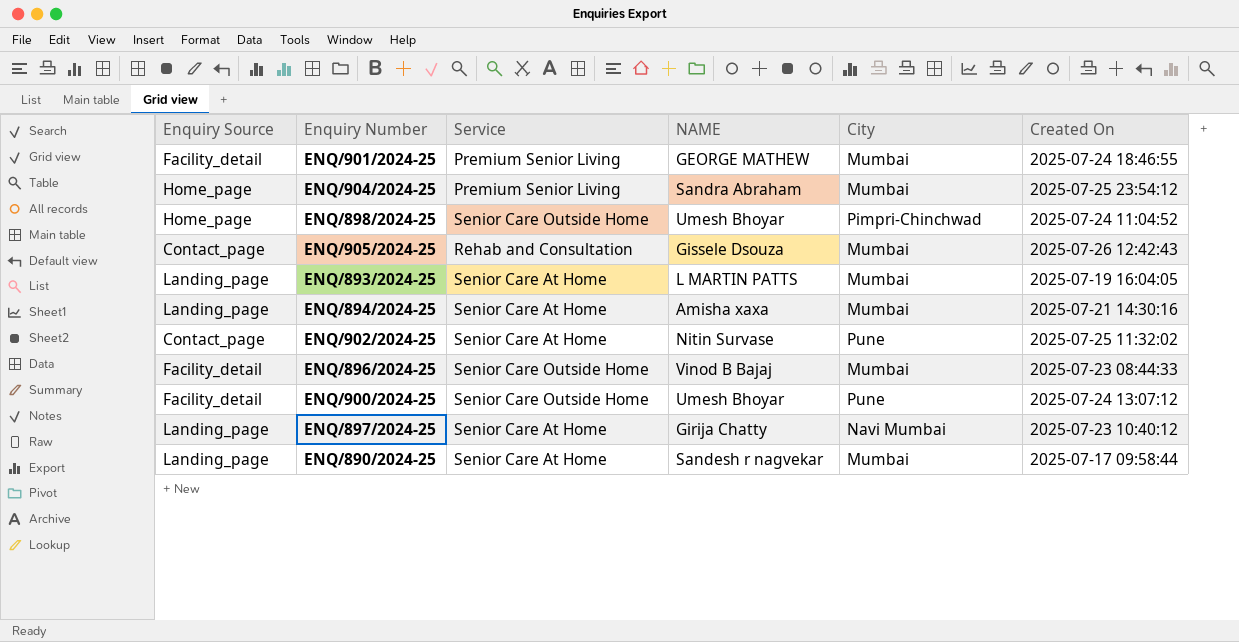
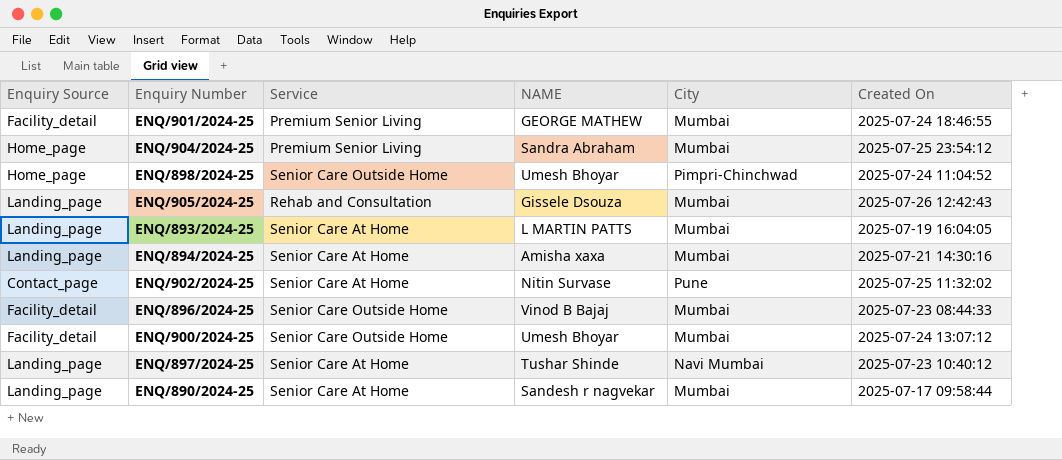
ENQ/905/2024-25 | Enquiry Source: Contact_page -> Landing_page
ENQ/900/2024-25 | City: Pune -> Mumbai
ENQ/897/2024-25 | NAME: Girija Chatty -> Tushar Shinde

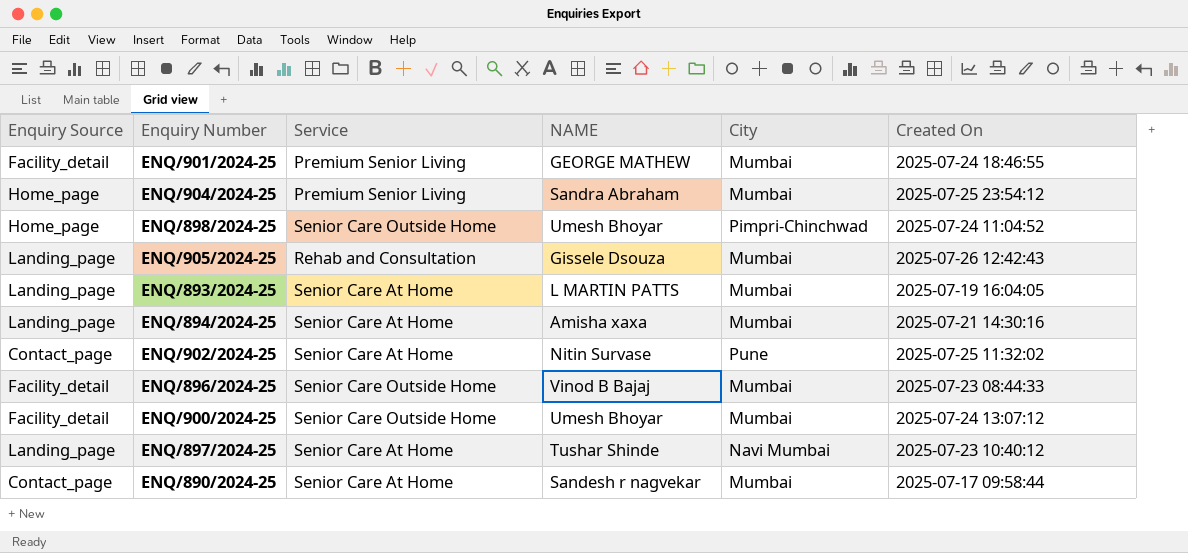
ENQ/890/2024-25 | Enquiry Source: Landing_page -> Contact_page

